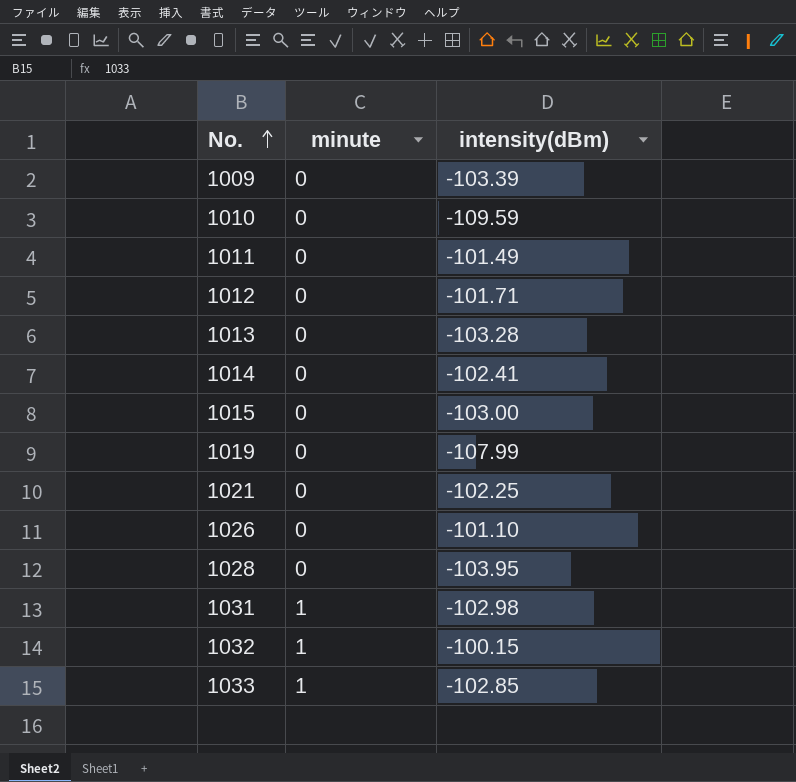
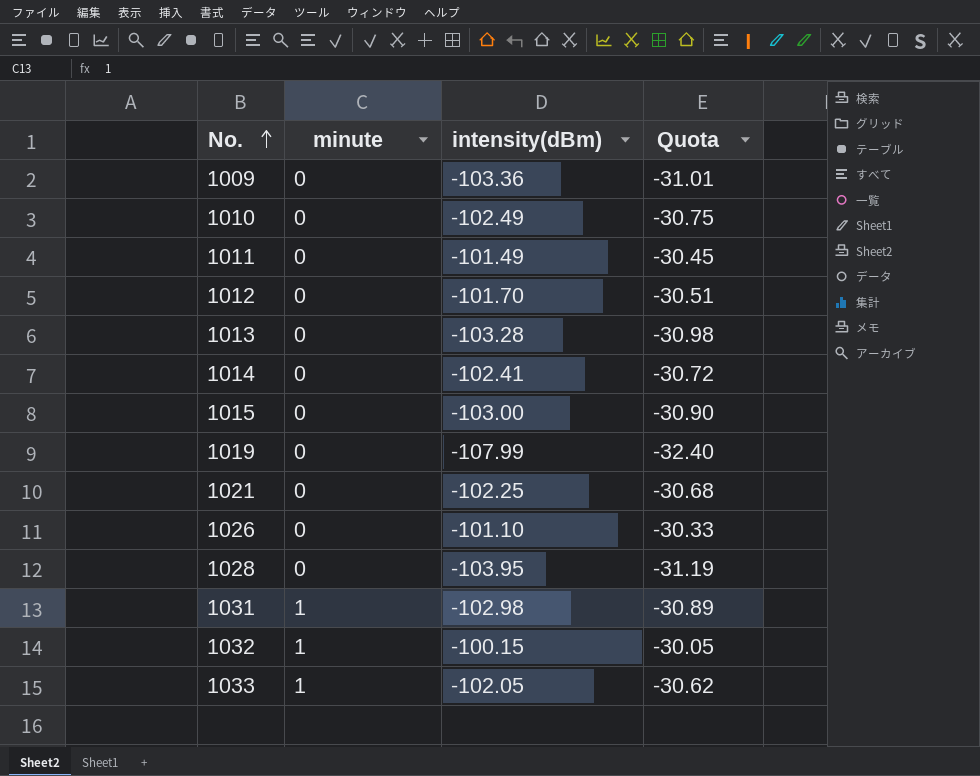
column Quota | formula: none -> [intensity(dBm)] * 0.3
1009 | intensity(dBm): -103.39 -> -103.36
1010 | intensity(dBm): -109.59 -> -102.49
1012 | intensity(dBm): -101.71 -> -101.70
1033 | intensity(dBm): -102.85 -> -102.05

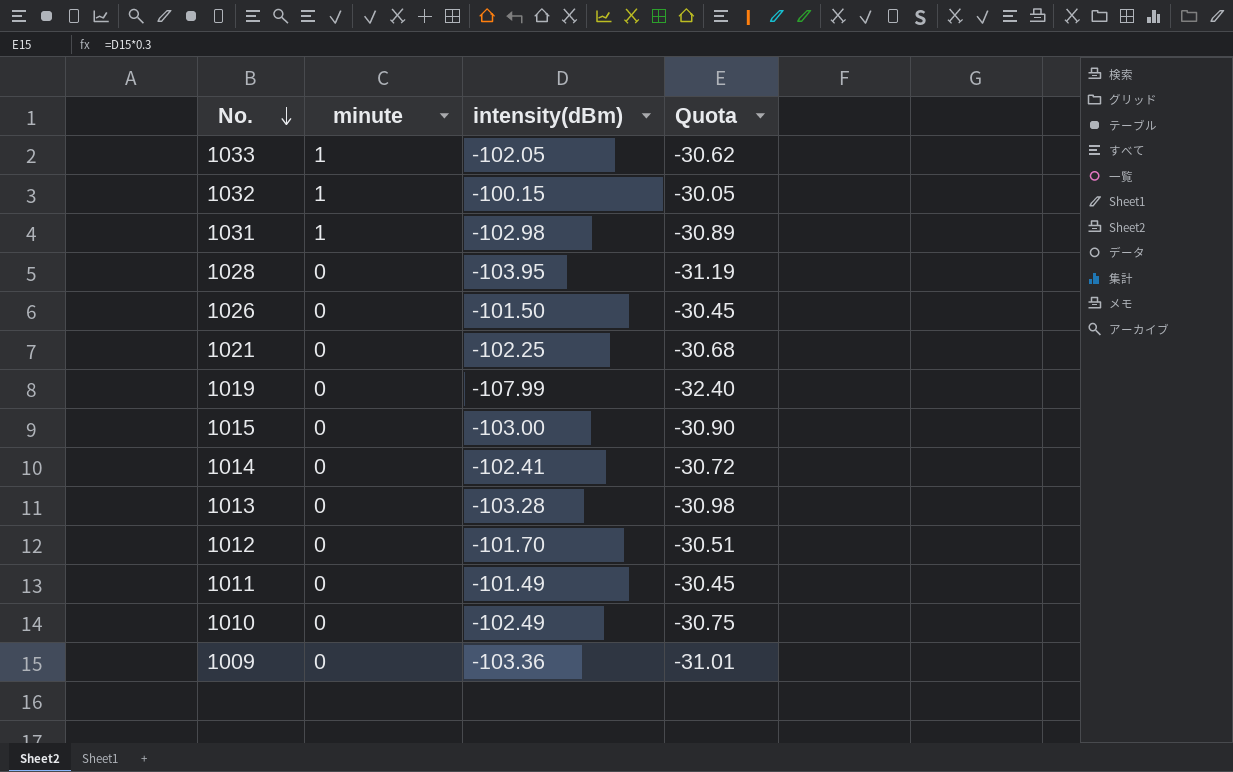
row order: No. ascending -> No. descending
1026 | intensity(dBm): -101.10 -> -101.50
1026 | Quota: -30.33 -> -30.45

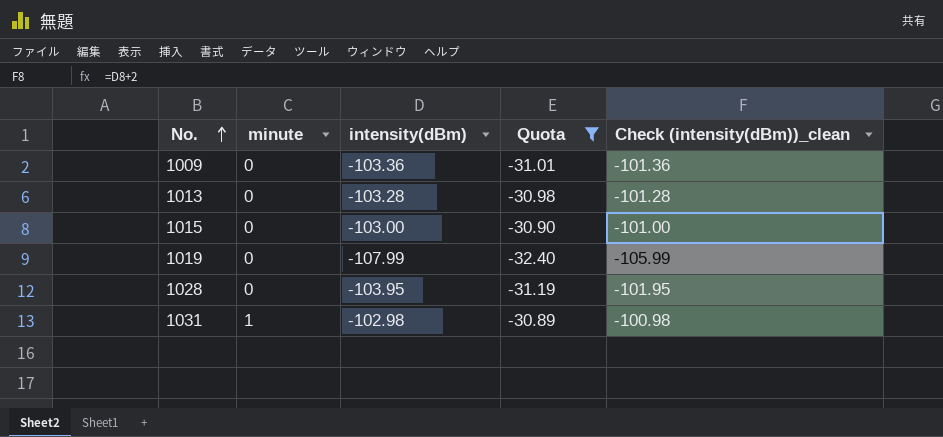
filter: none -> Quota <= -30.89
row order: No. descending -> No. ascending
column Check (intensity(dBm))_clean | formula: none -> [intensity(dBm)] + 2

